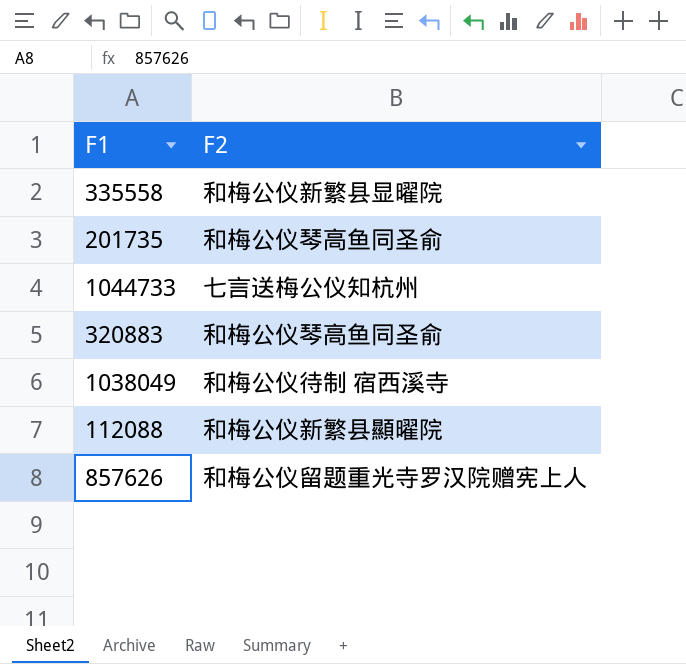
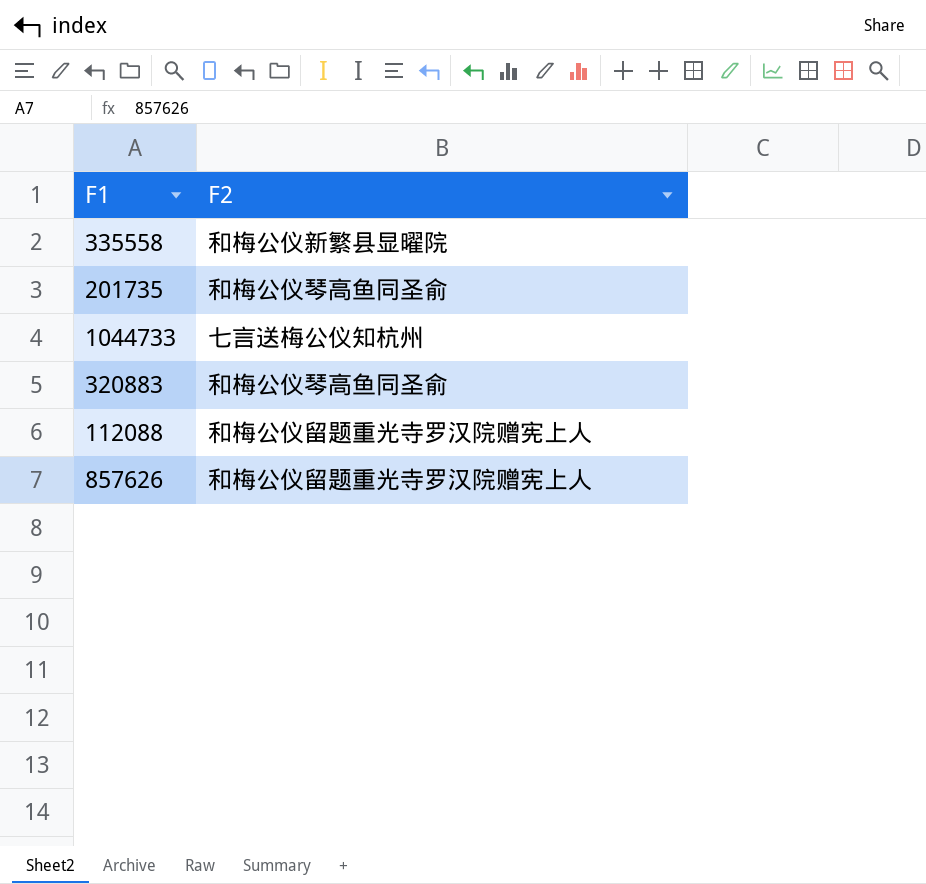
row 1038049: 和梅公仪待制 宿西溪寺 -> none
112088 | F2: 和梅公仪新繁县顯曜院 -> 和梅公仪留题重光寺罗汉院赠宪上人

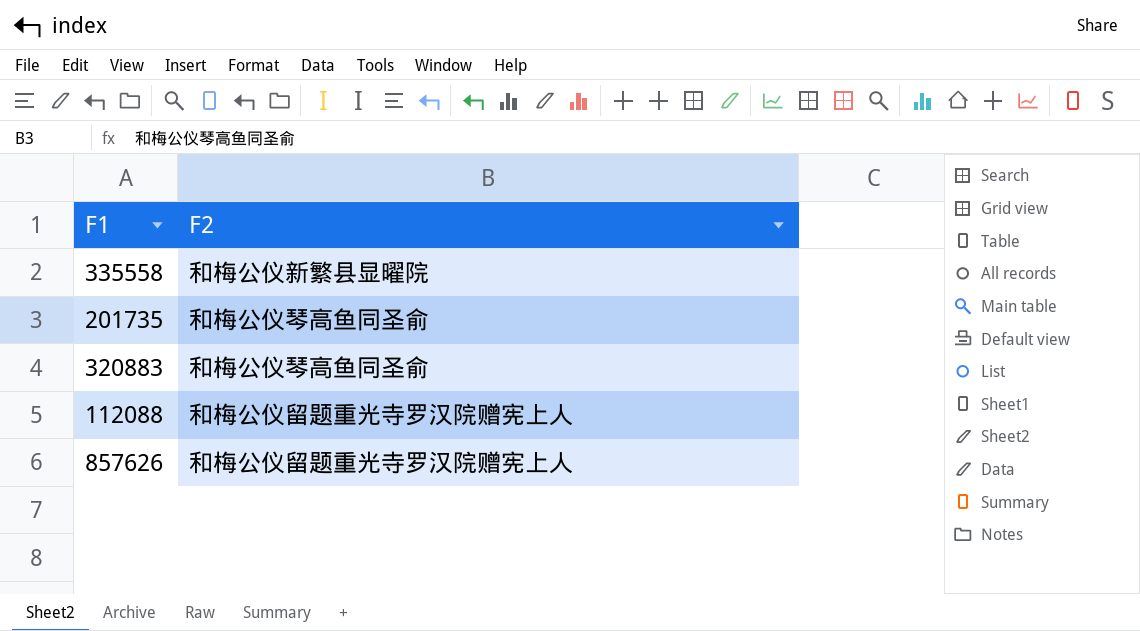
row 1044733: 七言送梅公仪知杭州 -> none

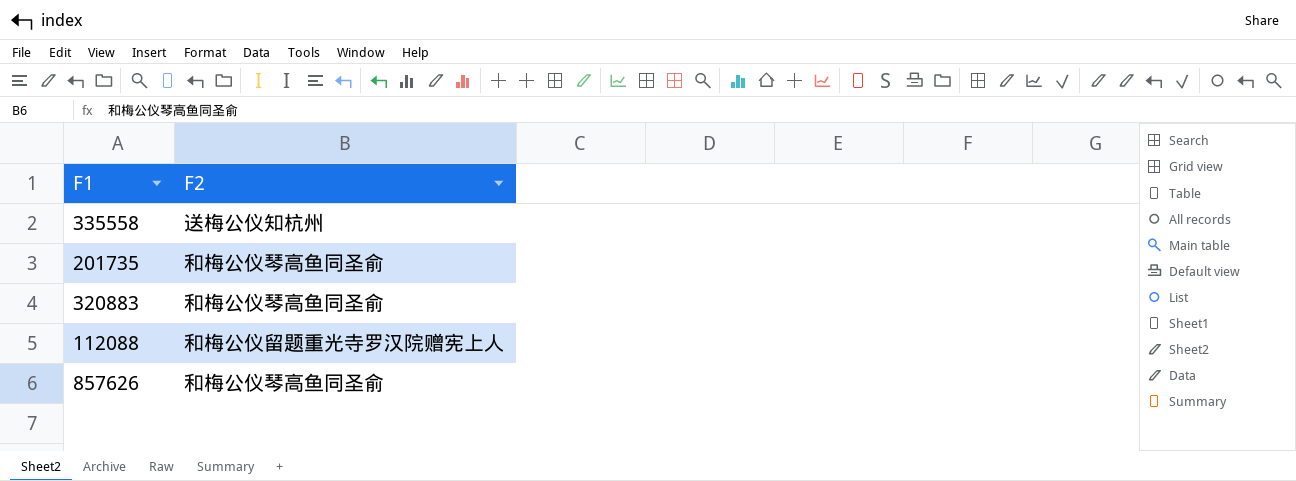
335558 | F2: 和梅公仪新繁县显曜院 -> 送梅公仪知杭州
857626 | F2: 和梅公仪留题重光寺罗汉院赠宪上人 -> 和梅公仪琴高鱼同圣俞

